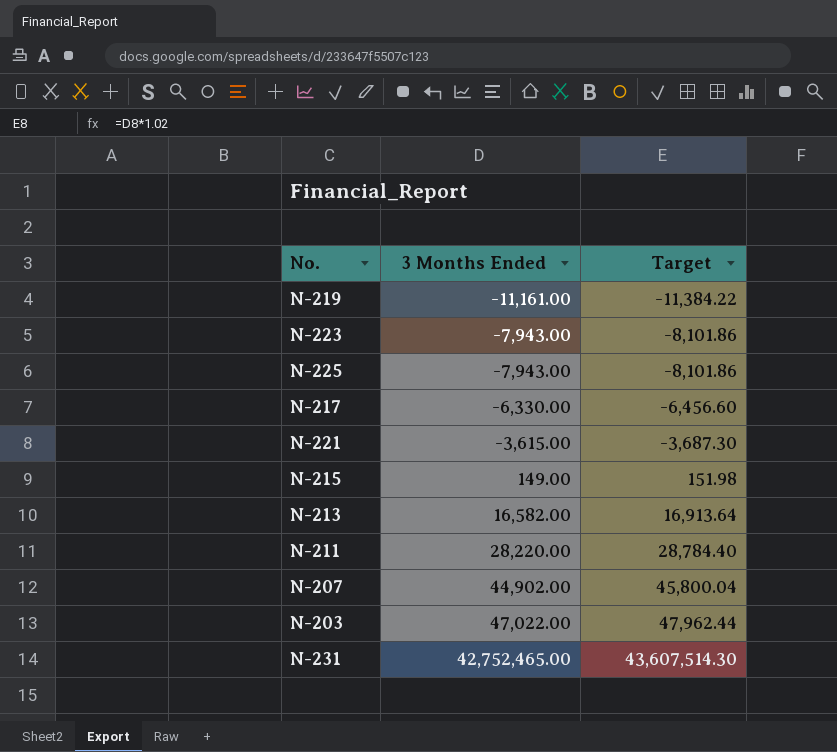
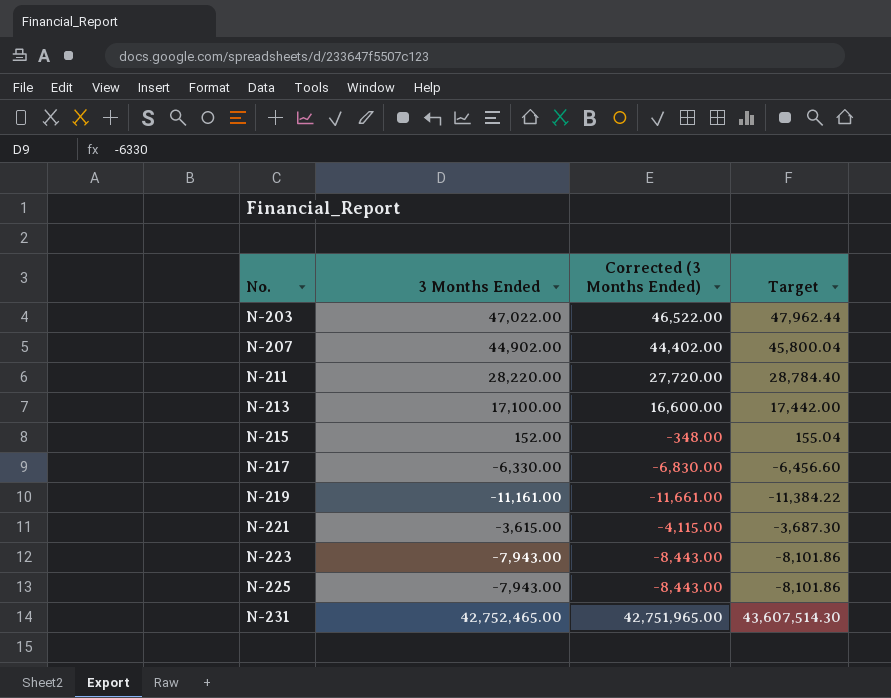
row order: 3 Months Ended ascending -> No. ascending
column Corrected (3 Months Ended) | formula: none -> [3 Months Ended] - 500
N-213 | 3 Months Ended: 16,582.00 -> 17,100.00
N-213 | Target: 16,913.64 -> 17,442.00
N-215 | 3 Months Ended: 149.00 -> 152.00
N-215 | Target: 151.98 -> 155.04

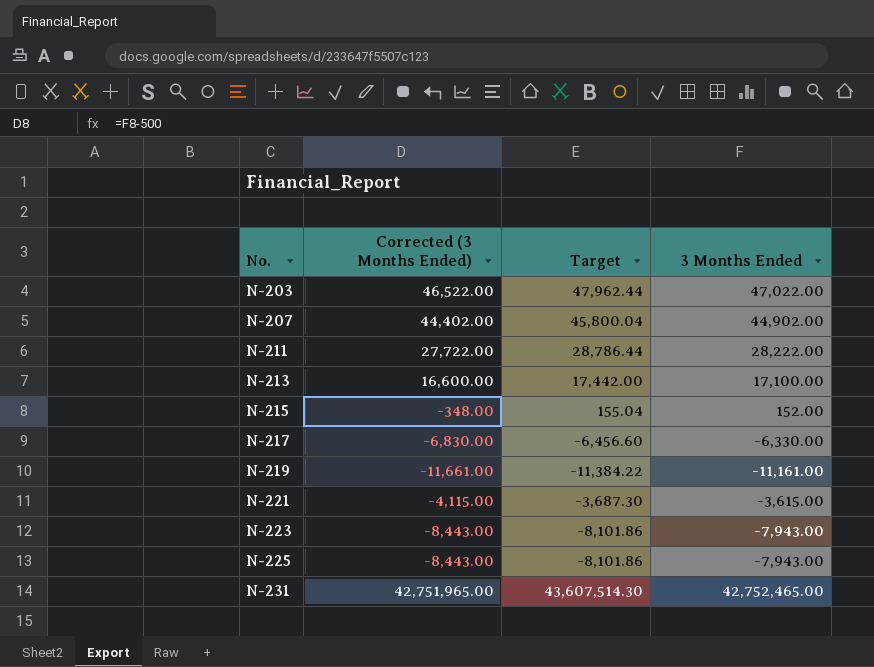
column 3 Months Ended | position: 2 -> 4
N-211 | Corrected (3 Months Ended): 27,720.00 -> 27,722.00
N-211 | Target: 28,784.40 -> 28,786.44
N-211 | 3 Months Ended: 28,220.00 -> 28,222.00

